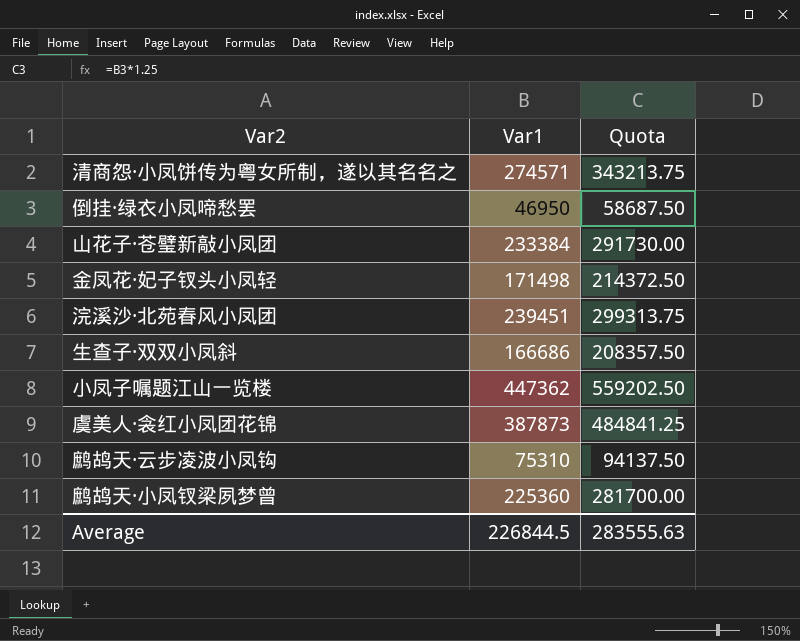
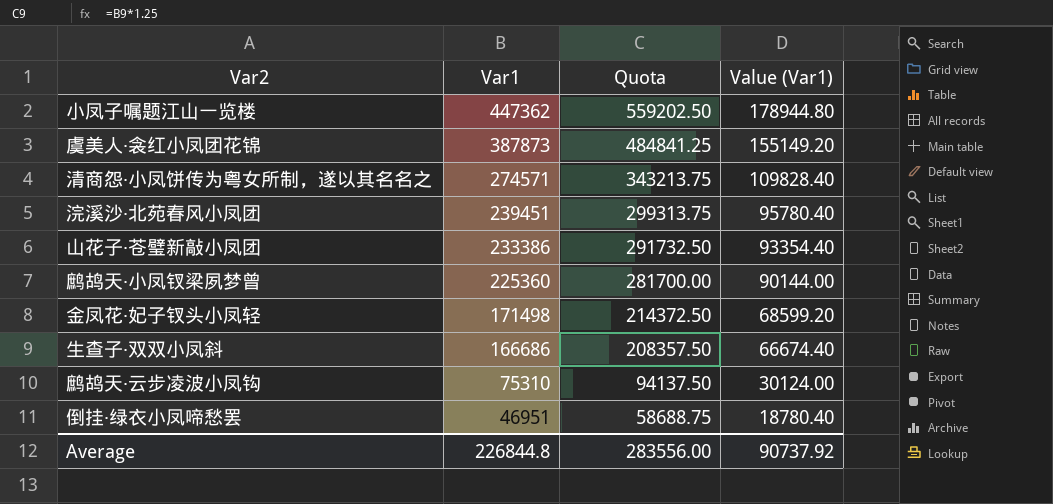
row order: none -> Var1 descending
column Value (Var1) | formula: none -> [Var1] * 0.4
山花子·苍璧新敲小凤团 | Var1: 233384 -> 233386
山花子·苍璧新敲小凤团 | Quota: 291730.00 -> 291732.50
倒挂·绿衣小凤啼愁罢 | Var1: 46950 -> 46951
倒挂·绿衣小凤啼愁罢 | Quota: 58687.50 -> 58688.75
Average | Var1: 226844.5 -> 226844.8
Average | Quota: 283555.63 -> 283556.00

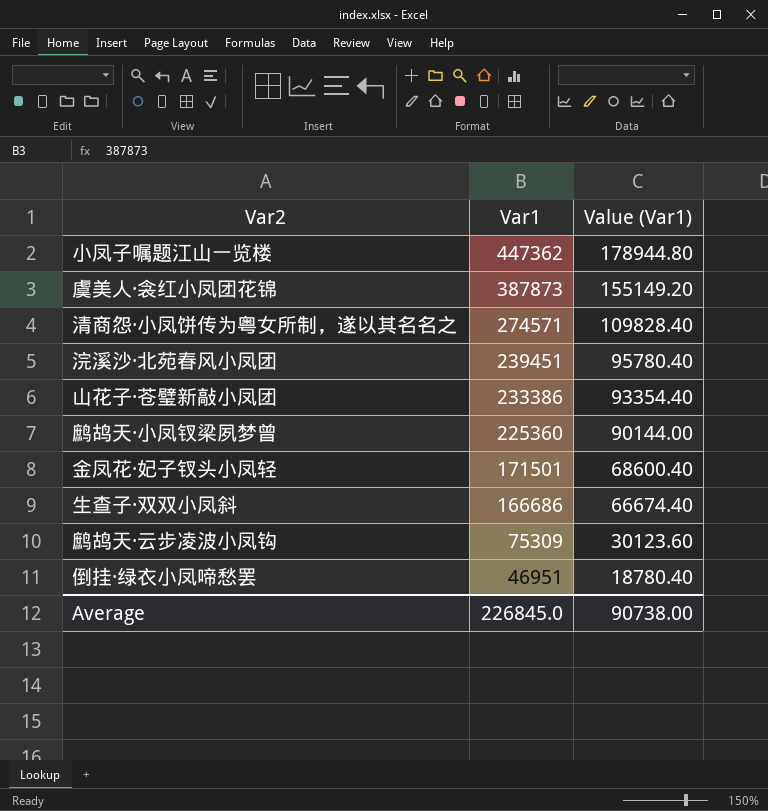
column Quota | formula: [Var1] * 1.25 -> none
金凤花·妃子钗头小凤轻 | Var1: 171498 -> 171501
金凤花·妃子钗头小凤轻 | Value (Var1): 68599.20 -> 68600.40
鹧鸪天·云步凌波小凤钩 | Var1: 75310 -> 75309
鹧鸪天·云步凌波小凤钩 | Value (Var1): 30124.00 -> 30123.60
Average | Var1: 226844.8 -> 226845.0
Average | Value (Var1): 90737.92 -> 90738.00

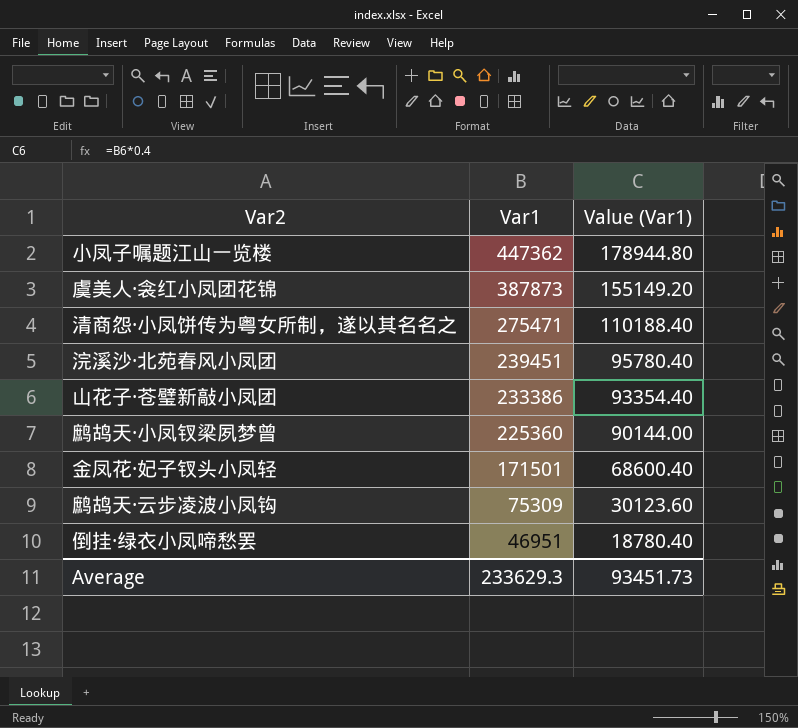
row 生查子·双双小凤斜: 166686 | 66674.40 -> none
清商怨·小凤饼传为粤女所制，遂以其名名之 | Var1: 274571 -> 275471
清商怨·小凤饼传为粤女所制，遂以其名名之 | Value (Var1): 109828.40 -> 110188.40
Average | Var1: 226845.0 -> 233629.3
Average | Value (Var1): 90738.00 -> 93451.73

